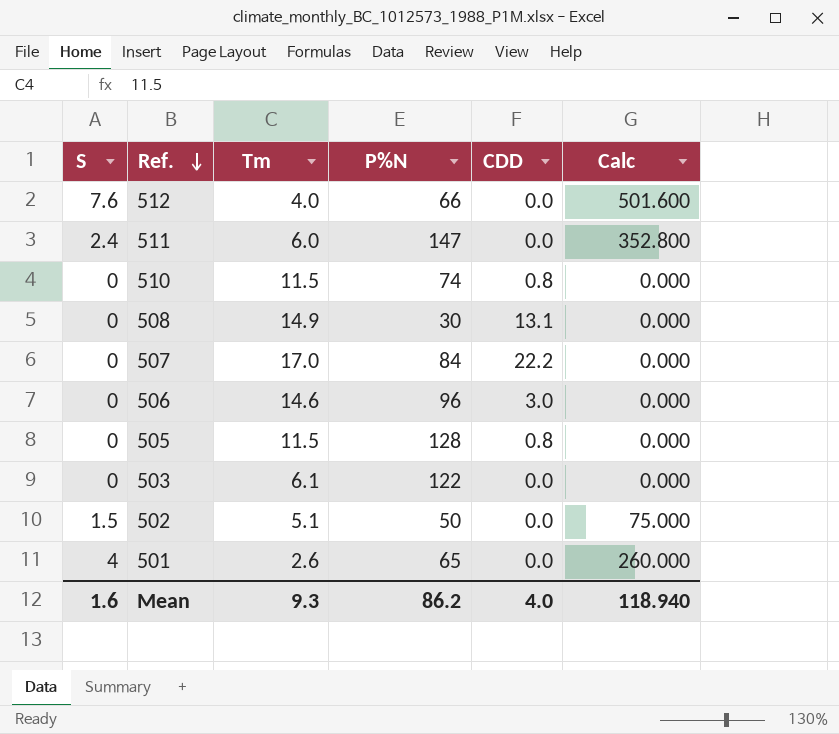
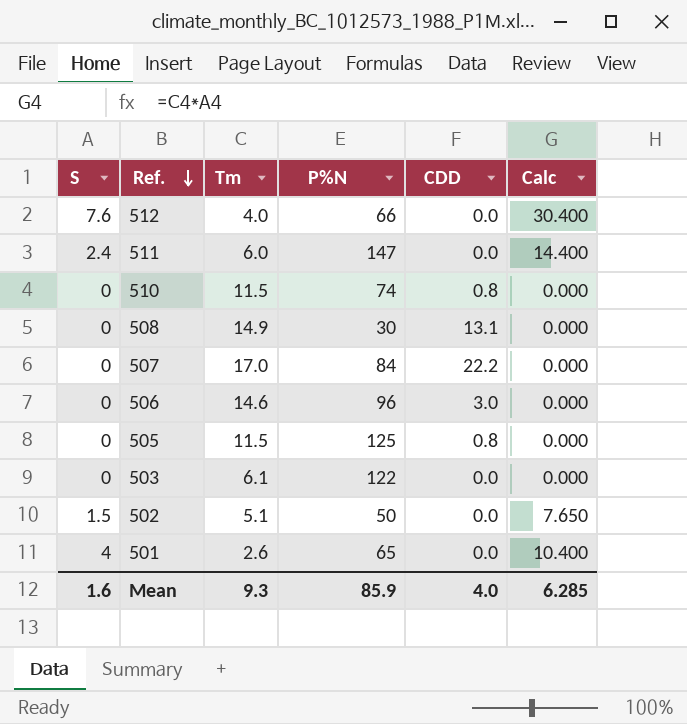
column Calc | formula: [S] * [P%N] -> [S] * [Tm]
505 | P%N: 128 -> 125
Mean | P%N: 86.2 -> 85.9
Mean | Calc: 118.940 -> 6.285

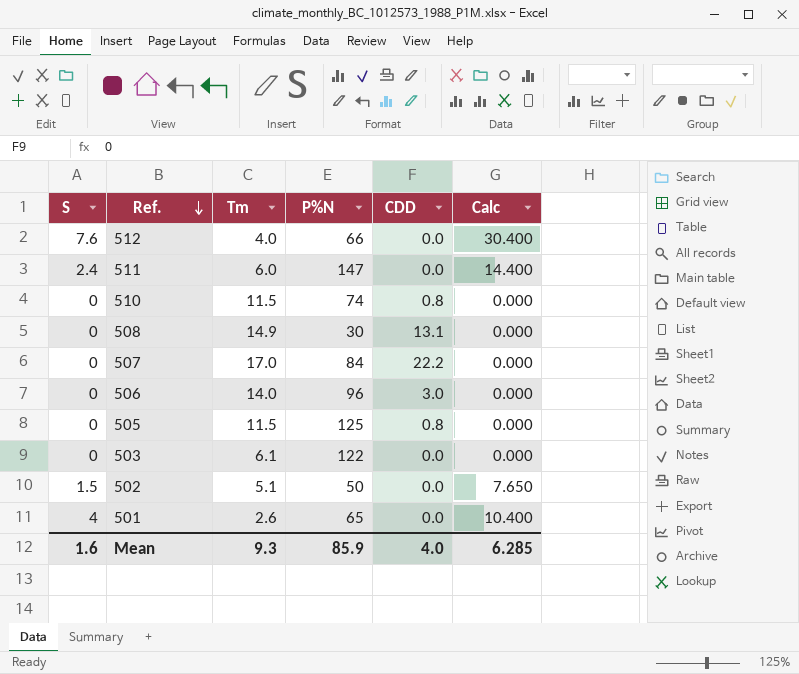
506 | Tm: 14.6 -> 14.0

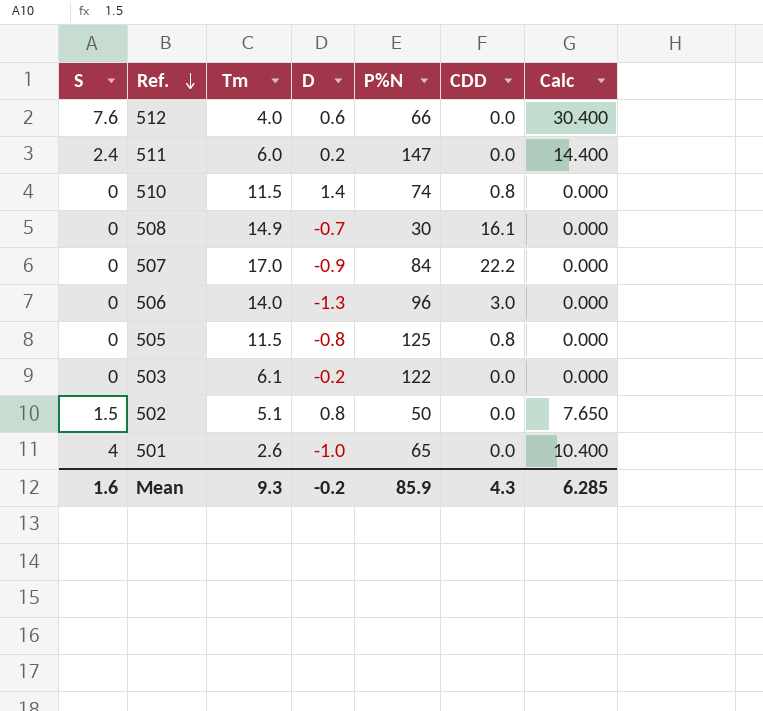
column D | position: none -> 4
508 | CDD: 13.1 -> 16.1
Mean | CDD: 4.0 -> 4.3

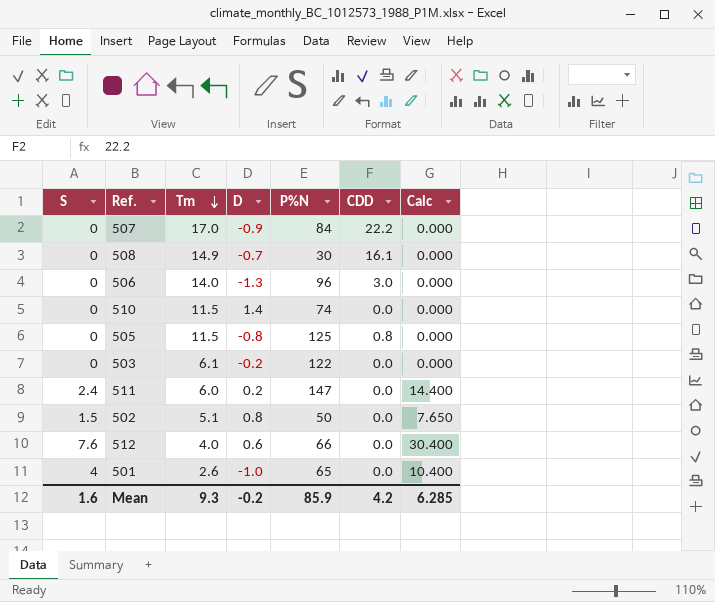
row order: Ref. descending -> Tm descending
510 | CDD: 0.8 -> 0.0
Mean | CDD: 4.3 -> 4.2

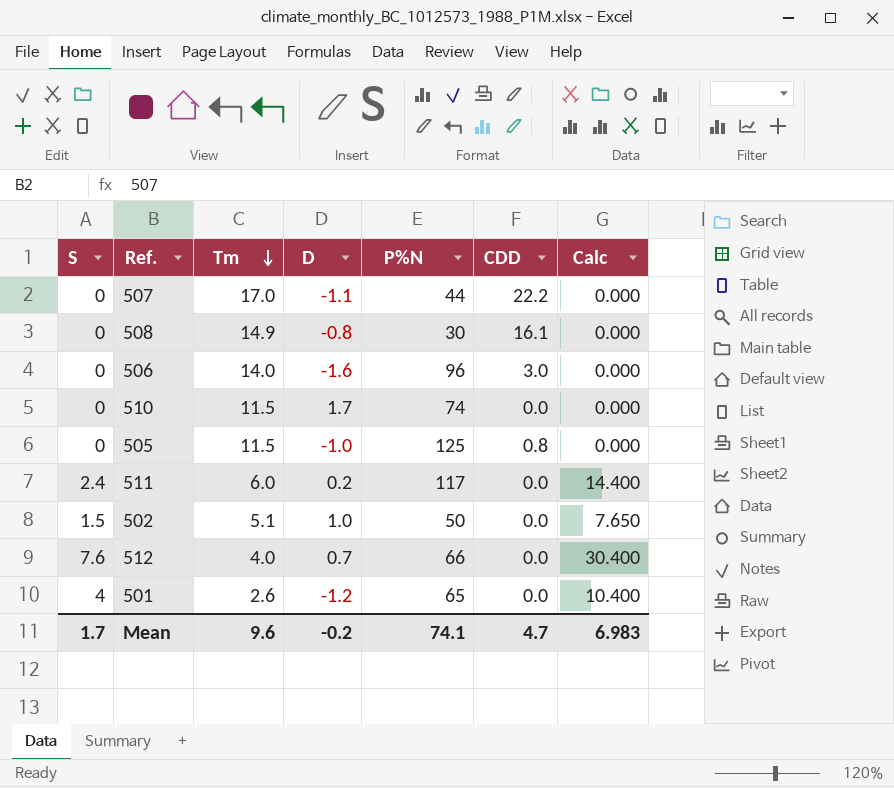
row 503: 0 | 6.1 | -0.2 | 122 | 0.0 | 0.000 -> none
507 | D: -0.9 -> -1.1
507 | P%N: 84 -> 44
508 | D: -0.7 -> -0.8
506 | D: -1.3 -> -1.6
510 | D: 1.4 -> 1.7
505 | D: -0.8 -> -1.0
511 | P%N: 147 -> 117
502 | D: 0.8 -> 1.0
512 | D: 0.6 -> 0.7
501 | D: -1.0 -> -1.2
Mean | S: 1.6 -> 1.7
Mean | Tm: 9.3 -> 9.6
Mean | P%N: 85.9 -> 74.1
Mean | CDD: 4.2 -> 4.7
Mean | Calc: 6.285 -> 6.983

